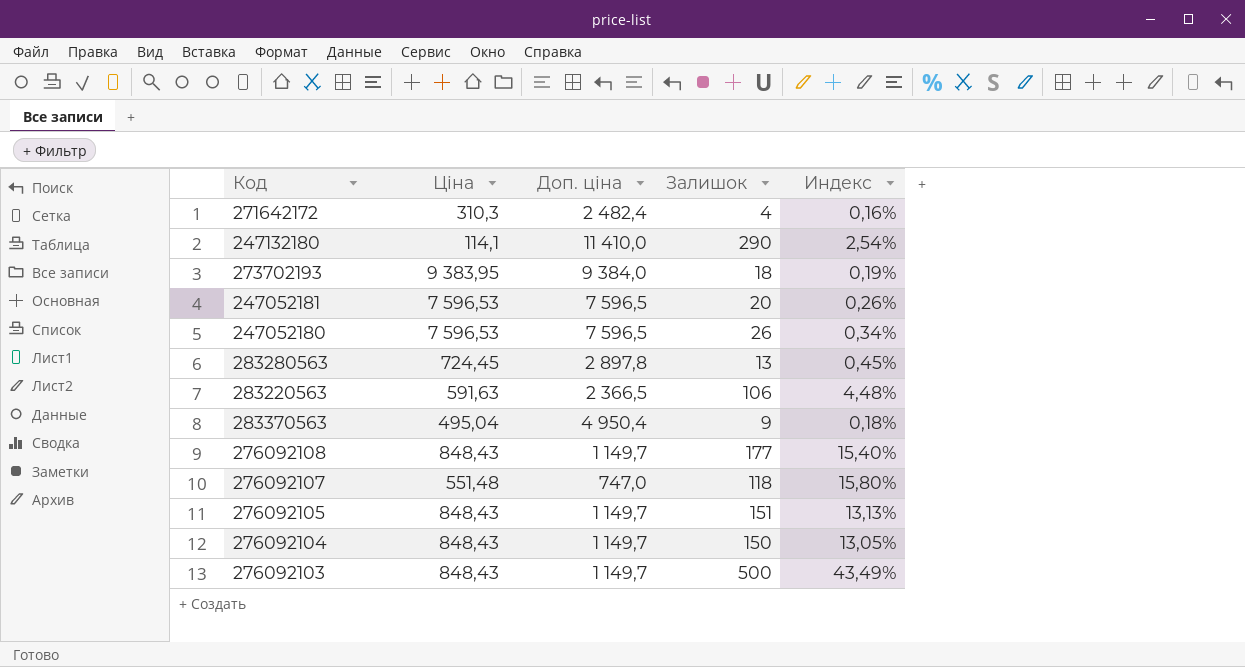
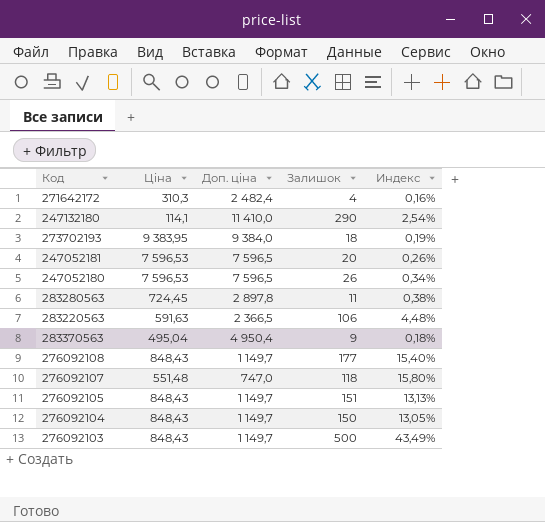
283280563 | Залишок: 13 -> 11
283280563 | Индекс: 0,45% -> 0,38%

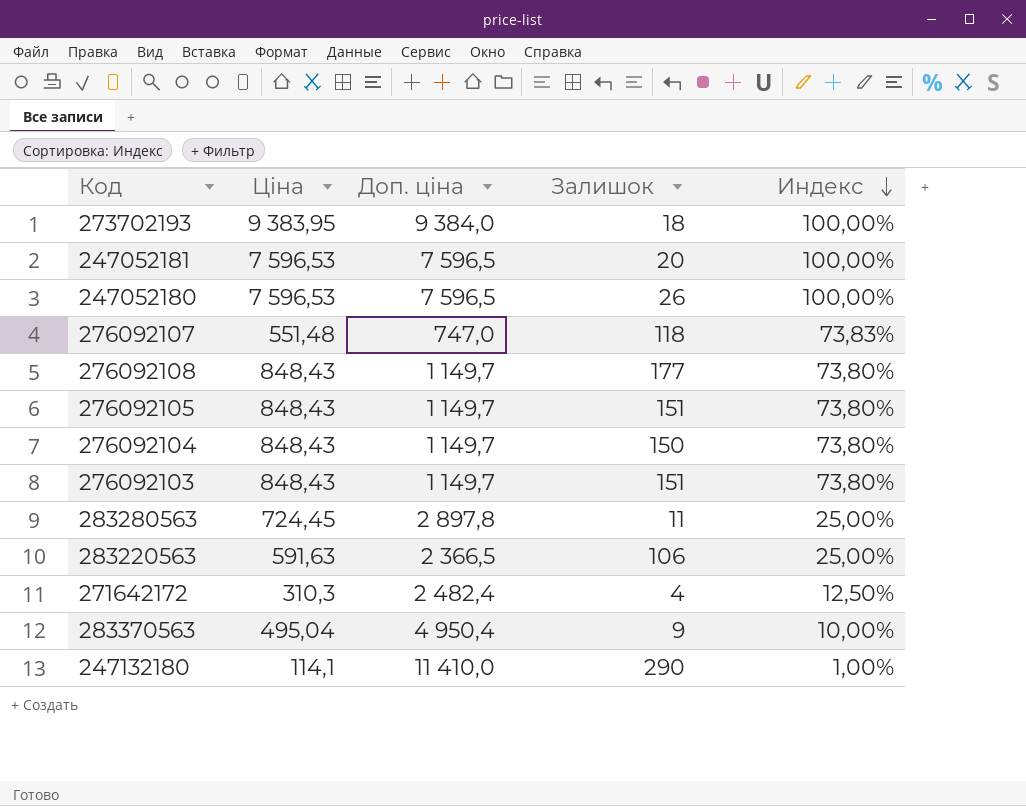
row order: none -> Индекс descending
column Индекс | formula: [Залишок] / [Доп. ціна] -> [Ціна] / [Доп. ціна]
276092103 | Залишок: 500 -> 151

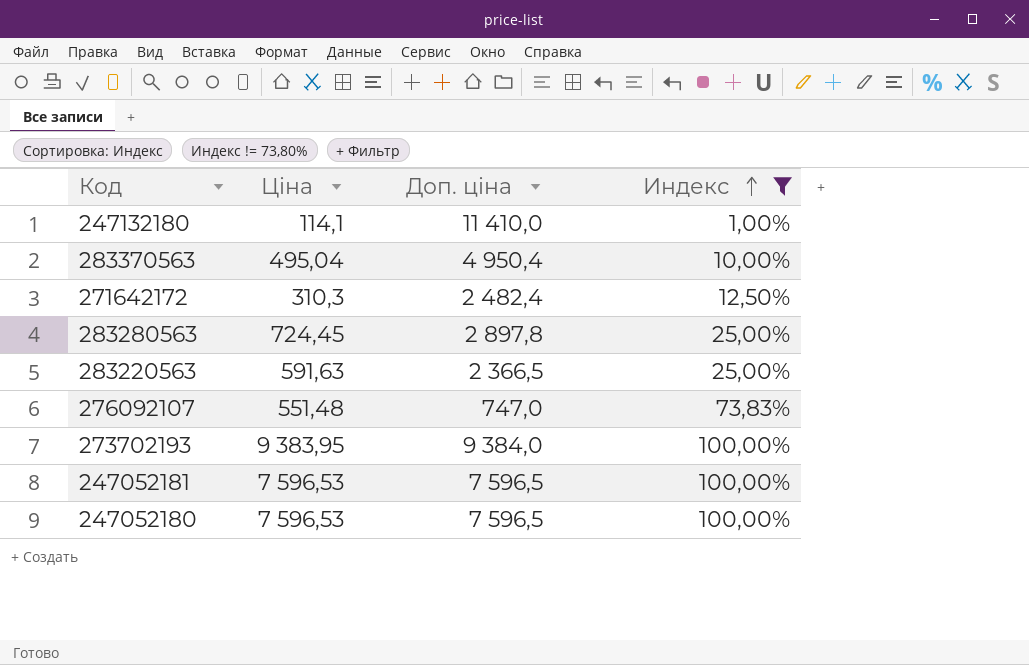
filter: none -> Индекс != 73,80%
row order: Индекс descending -> Индекс ascending
column Залишок | position: 4 -> none

